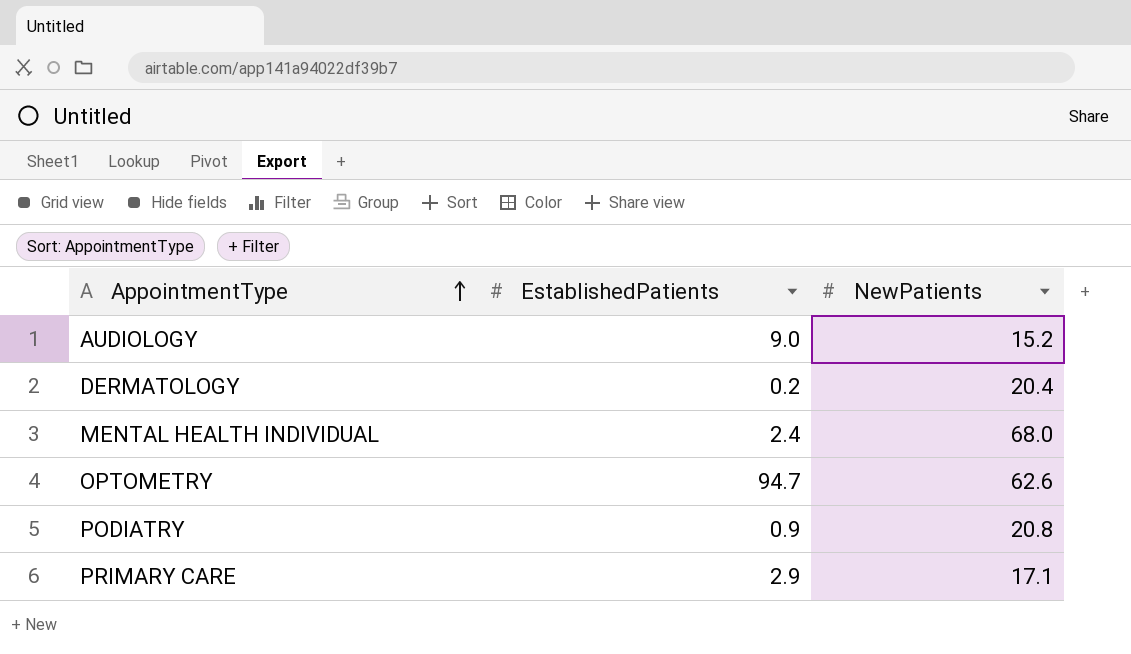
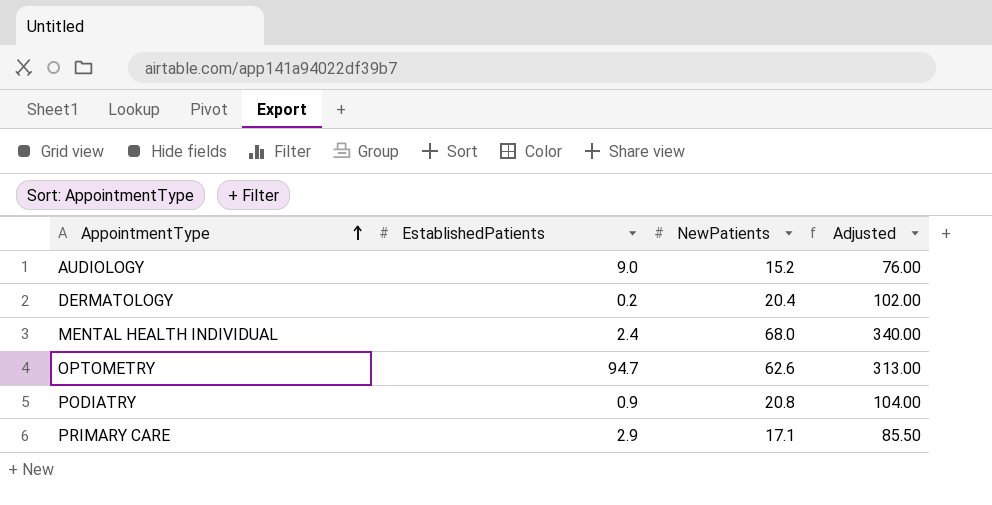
column Adjusted | formula: none -> [NewPatients] * 5

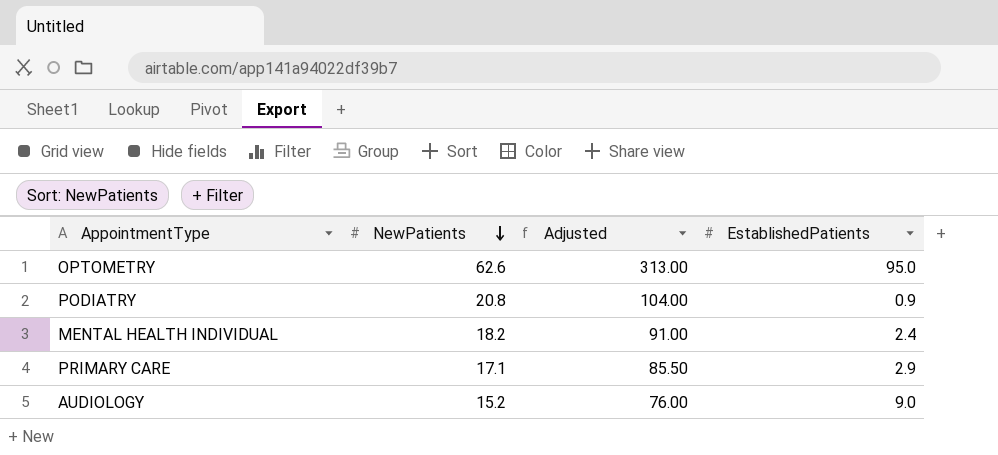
row order: AppointmentType ascending -> NewPatients descending
column EstablishedPatients | position: 2 -> 4
row DERMATOLOGY: 0.2 | 20.4 | 102.00 -> none
OPTOMETRY | EstablishedPatients: 94.7 -> 95.0
MENTAL HEALTH INDIVIDUAL | NewPatients: 68.0 -> 18.2
MENTAL HEALTH INDIVIDUAL | Adjusted: 340.00 -> 91.00

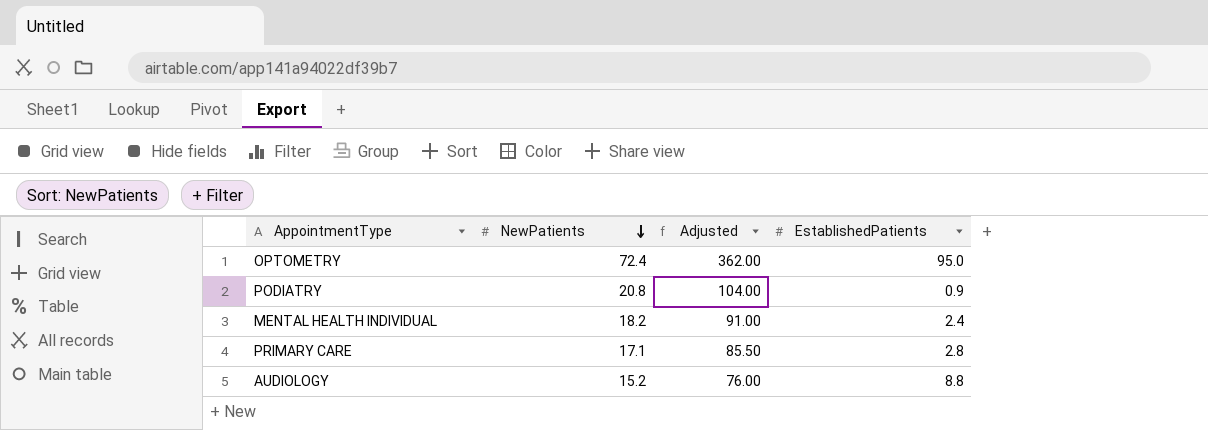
OPTOMETRY | NewPatients: 62.6 -> 72.4
OPTOMETRY | Adjusted: 313.00 -> 362.00
PRIMARY CARE | EstablishedPatients: 2.9 -> 2.8
AUDIOLOGY | EstablishedPatients: 9.0 -> 8.8

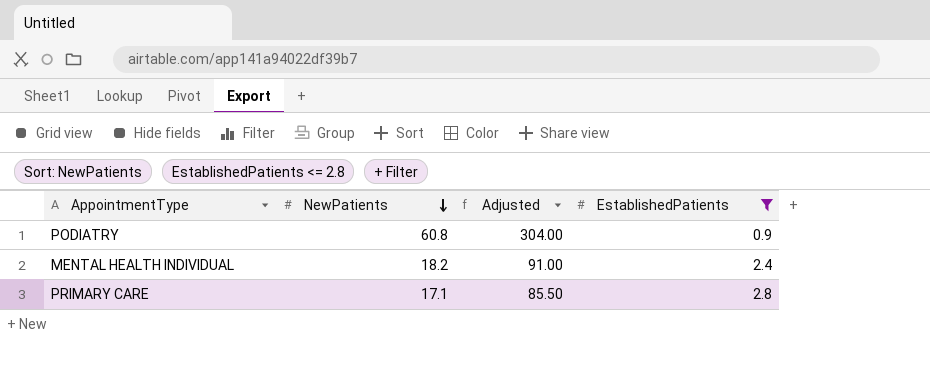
filter: none -> EstablishedPatients <= 2.8
PODIATRY | NewPatients: 20.8 -> 60.8
PODIATRY | Adjusted: 104.00 -> 304.00

